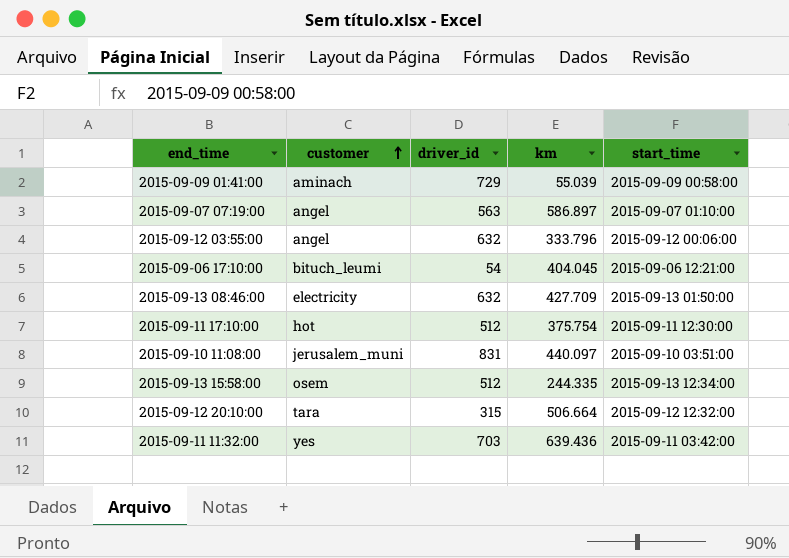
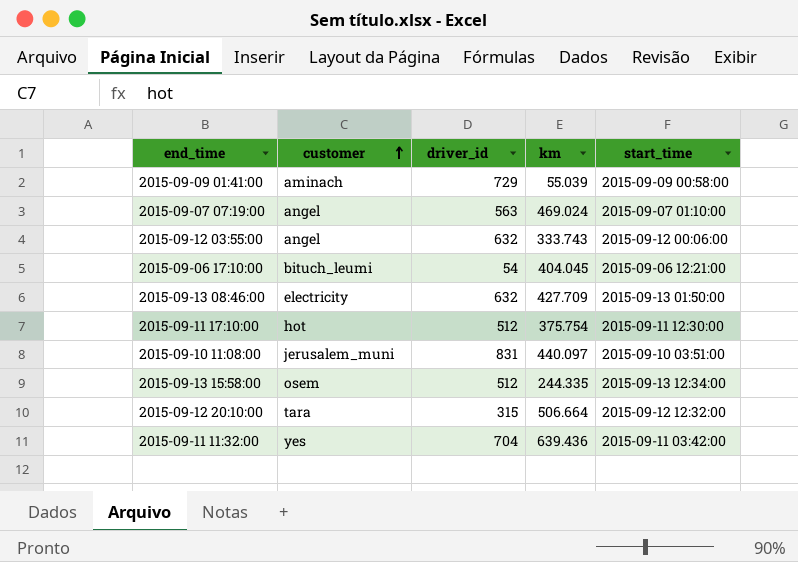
2015-09-07 07:19:00 | km: 586.897 -> 469.024
2015-09-12 03:55:00 | km: 333.796 -> 333.743
2015-09-11 11:32:00 | driver_id: 703 -> 704

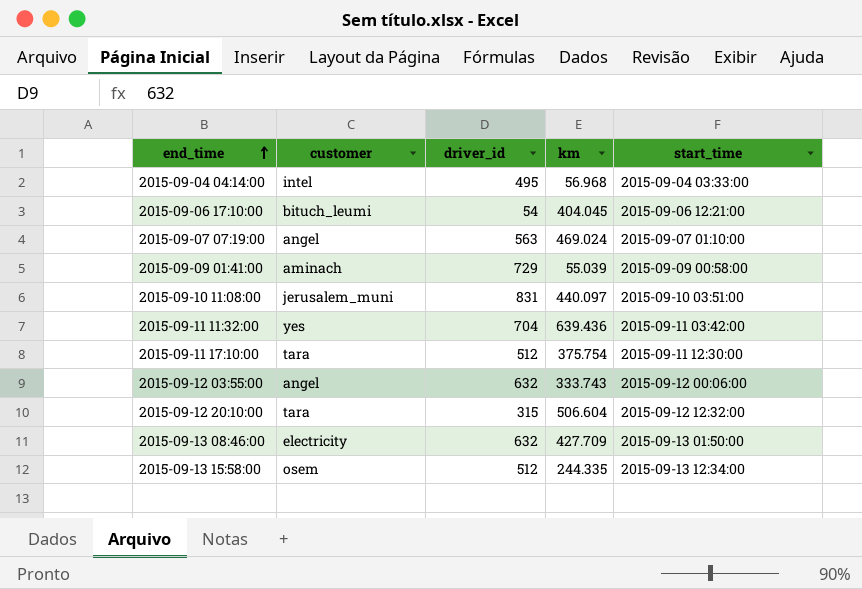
row order: customer ascending -> end_time ascending
row 2015-09-04 04:14:00: none -> intel | 495 | 56.968 | 2015-09-04 03:33:00
2015-09-11 17:10:00 | customer: hot -> tara
2015-09-12 20:10:00 | km: 506.664 -> 506.604

